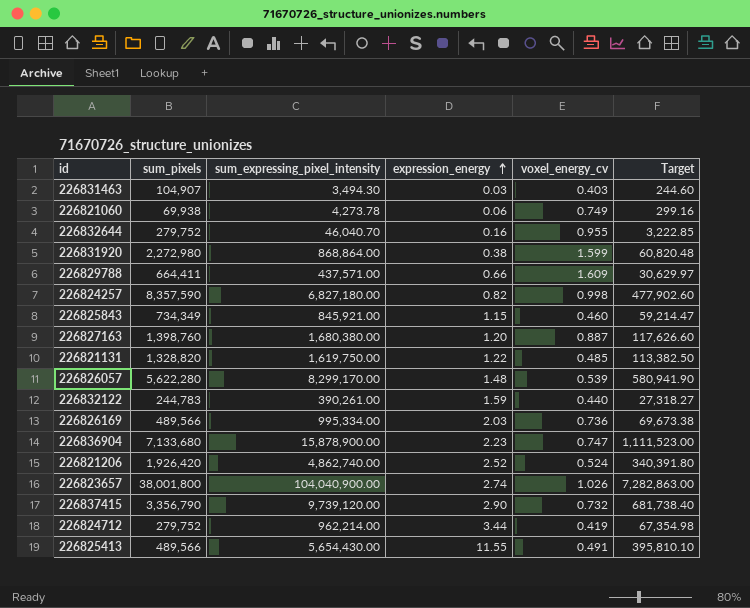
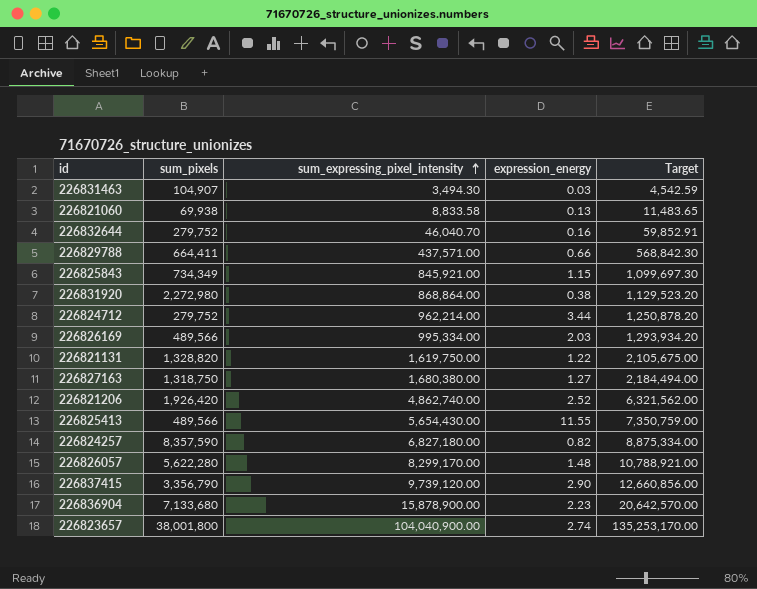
row order: expression_energy ascending -> sum_expressing_pixel_intensity ascending
column voxel_energy_cv | position: 5 -> none
column Target | formula: [sum_expressing_pixel_intensity] * 0.07 -> [sum_expressing_pixel_intensity] * 1.3
row 226832122: 244,783 | 390,261.00 | 1.59 | 0.440 | 27,318.27 -> none
226821060 | sum_expressing_pixel_intensity: 4,273.78 -> 8,833.58
226821060 | expression_energy: 0.06 -> 0.13
226827163 | sum_pixels: 1,398,760 -> 1,318,750
226827163 | expression_energy: 1.20 -> 1.27

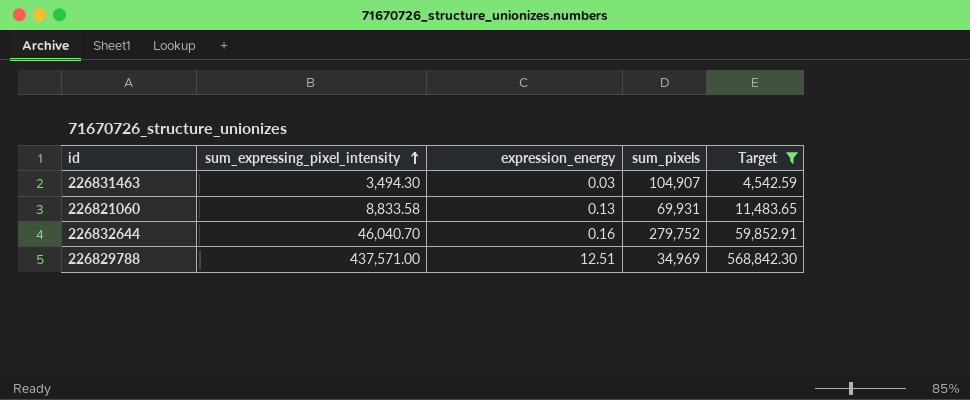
filter: none -> Target <= 568,842.30
column sum_pixels | position: 2 -> 4
226821060 | sum_pixels: 69,938 -> 69,931
226829788 | expression_energy: 0.66 -> 12.51
226829788 | sum_pixels: 664,411 -> 34,969

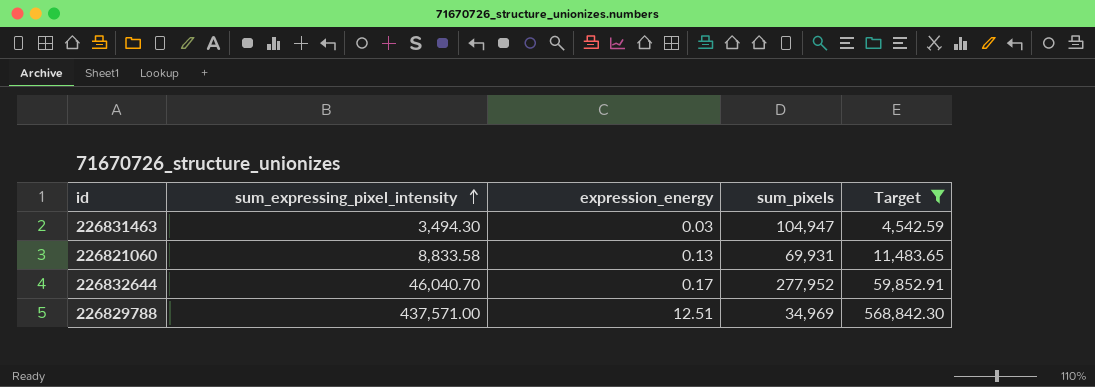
226831463 | sum_pixels: 104,907 -> 104,947
226832644 | expression_energy: 0.16 -> 0.17
226832644 | sum_pixels: 279,752 -> 277,952

